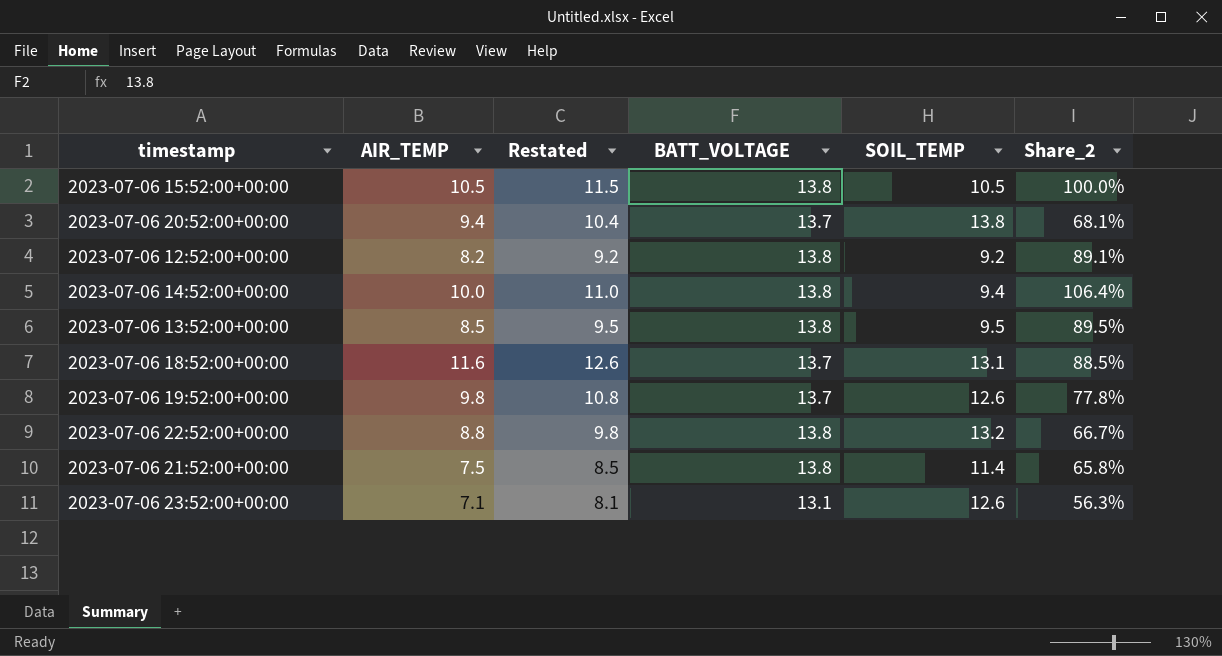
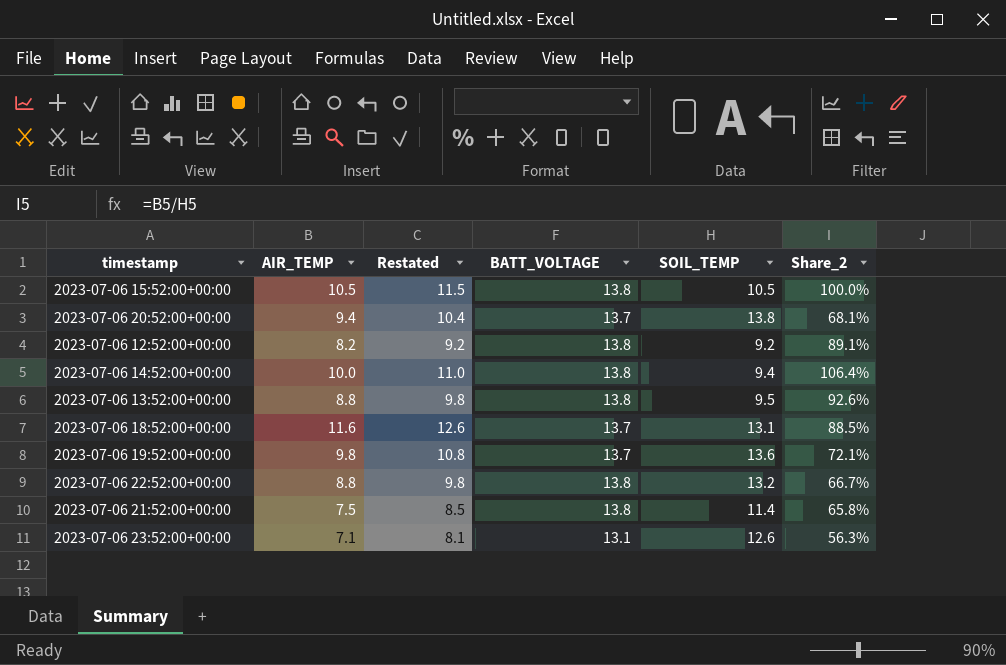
2023-07-06 13:52:00+00:00 | AIR_TEMP: 8.5 -> 8.8
2023-07-06 13:52:00+00:00 | Restated: 9.5 -> 9.8
2023-07-06 13:52:00+00:00 | Share_2: 89.5% -> 92.6%
2023-07-06 19:52:00+00:00 | SOIL_TEMP: 12.6 -> 13.6
2023-07-06 19:52:00+00:00 | Share_2: 77.8% -> 72.1%

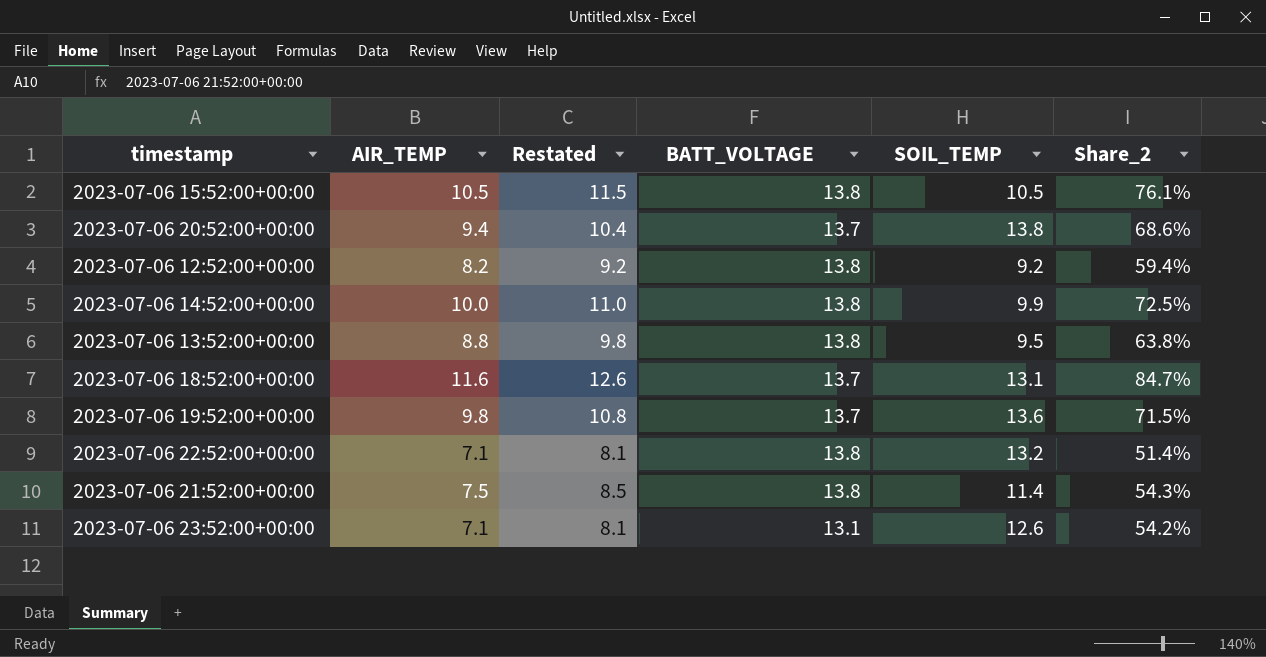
column Share_2 | formula: [AIR_TEMP] / [SOIL_TEMP] -> [AIR_TEMP] / [BATT_VOLTAGE]
2023-07-06 14:52:00+00:00 | SOIL_TEMP: 9.4 -> 9.9
2023-07-06 22:52:00+00:00 | AIR_TEMP: 8.8 -> 7.1
2023-07-06 22:52:00+00:00 | Restated: 9.8 -> 8.1

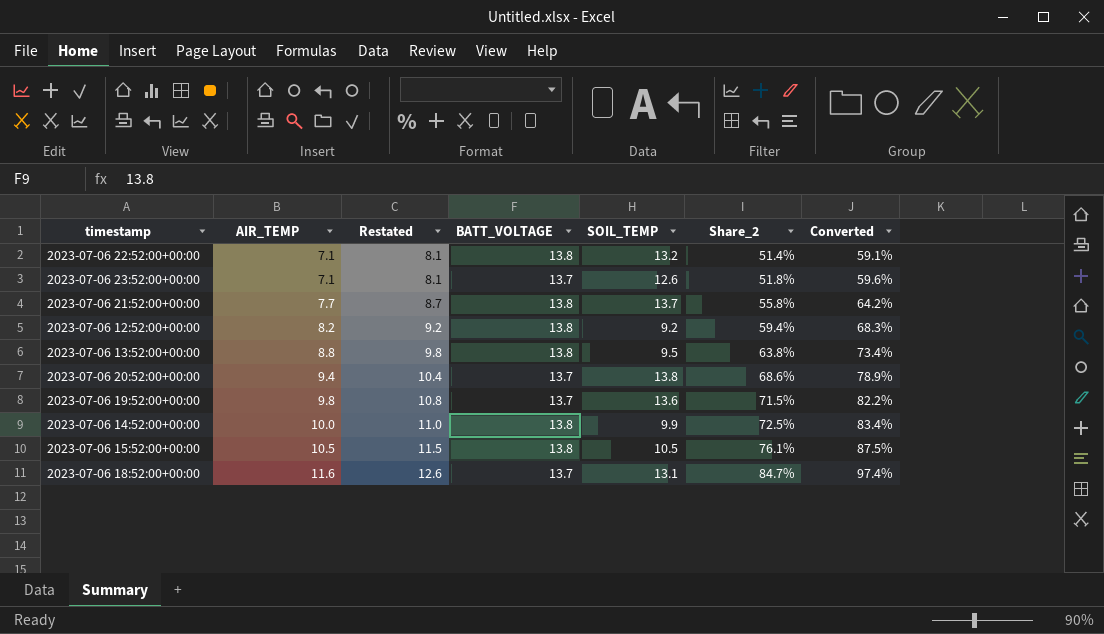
row order: none -> AIR_TEMP ascending
column Converted | formula: none -> [Share_2] * 1.15
2023-07-06 23:52:00+00:00 | BATT_VOLTAGE: 13.1 -> 13.7
2023-07-06 23:52:00+00:00 | Share_2: 54.2% -> 51.8%
2023-07-06 21:52:00+00:00 | AIR_TEMP: 7.5 -> 7.7
2023-07-06 21:52:00+00:00 | Restated: 8.5 -> 8.7
2023-07-06 21:52:00+00:00 | SOIL_TEMP: 11.4 -> 13.7
2023-07-06 21:52:00+00:00 | Share_2: 54.3% -> 55.8%

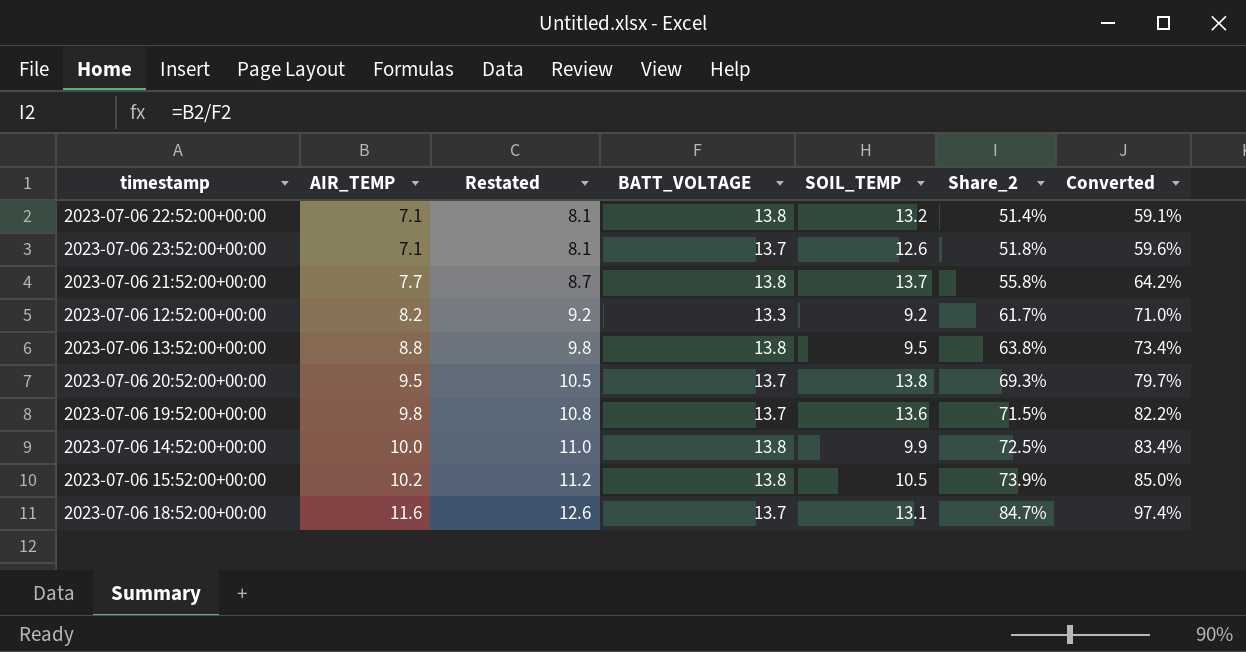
2023-07-06 12:52:00+00:00 | BATT_VOLTAGE: 13.8 -> 13.3
2023-07-06 12:52:00+00:00 | Share_2: 59.4% -> 61.7%
2023-07-06 12:52:00+00:00 | Converted: 68.3% -> 71.0%
2023-07-06 20:52:00+00:00 | AIR_TEMP: 9.4 -> 9.5
2023-07-06 20:52:00+00:00 | Restated: 10.4 -> 10.5
2023-07-06 20:52:00+00:00 | Share_2: 68.6% -> 69.3%
2023-07-06 20:52:00+00:00 | Converted: 78.9% -> 79.7%
2023-07-06 15:52:00+00:00 | AIR_TEMP: 10.5 -> 10.2
2023-07-06 15:52:00+00:00 | Restated: 11.5 -> 11.2
2023-07-06 15:52:00+00:00 | Share_2: 76.1% -> 73.9%
2023-07-06 15:52:00+00:00 | Converted: 87.5% -> 85.0%

